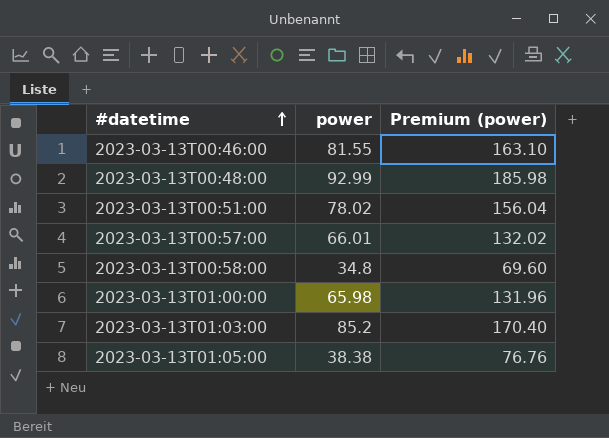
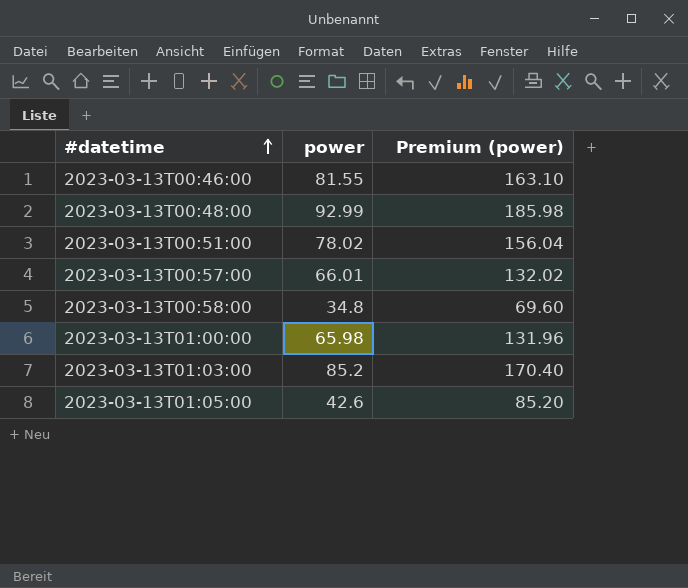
2023-03-13T01:05:00 | power: 38.38 -> 42.6
2023-03-13T01:05:00 | Premium (power): 76.76 -> 85.20

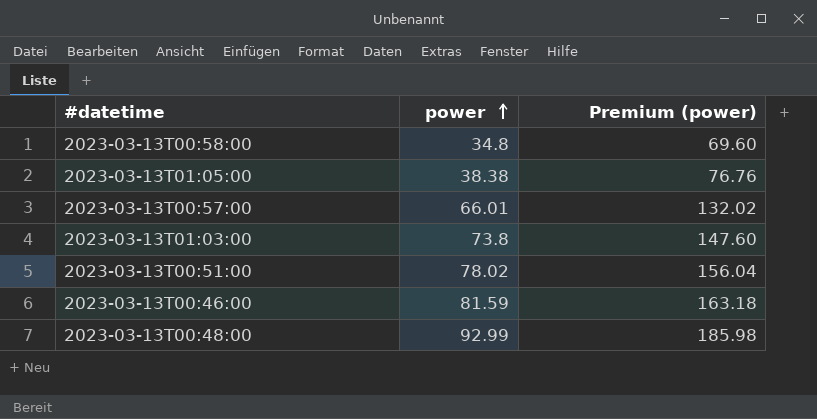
row order: #datetime ascending -> power ascending
row 2023-03-13T01:00:00: 65.98 | 131.96 -> none
2023-03-13T01:05:00 | power: 42.6 -> 38.38
2023-03-13T01:05:00 | Premium (power): 85.20 -> 76.76
2023-03-13T01:03:00 | power: 85.2 -> 73.8
2023-03-13T01:03:00 | Premium (power): 170.40 -> 147.60
2023-03-13T00:46:00 | power: 81.55 -> 81.59
2023-03-13T00:46:00 | Premium (power): 163.10 -> 163.18

